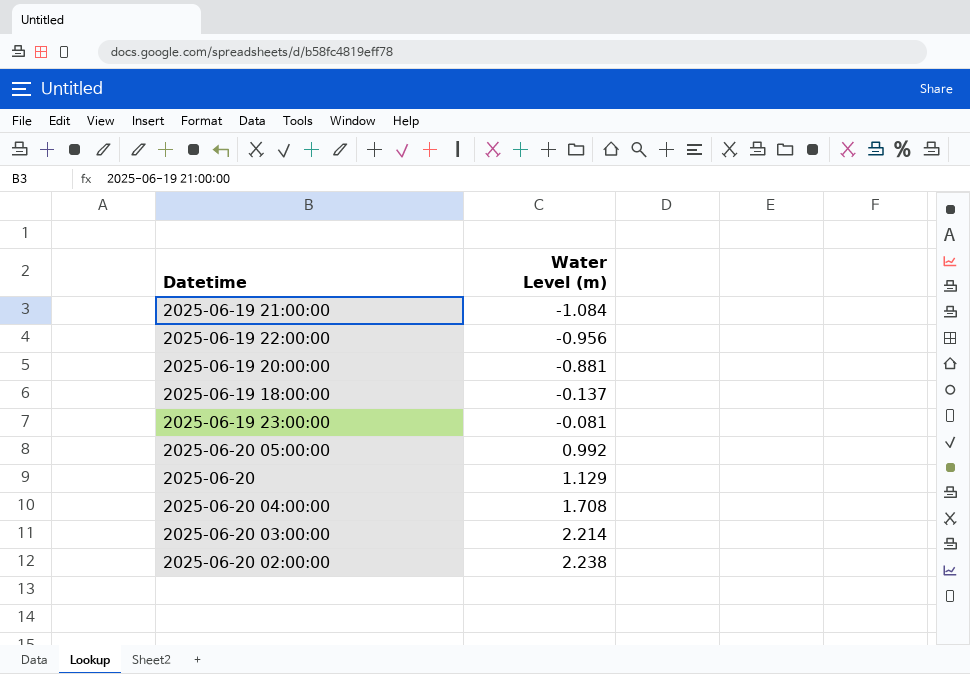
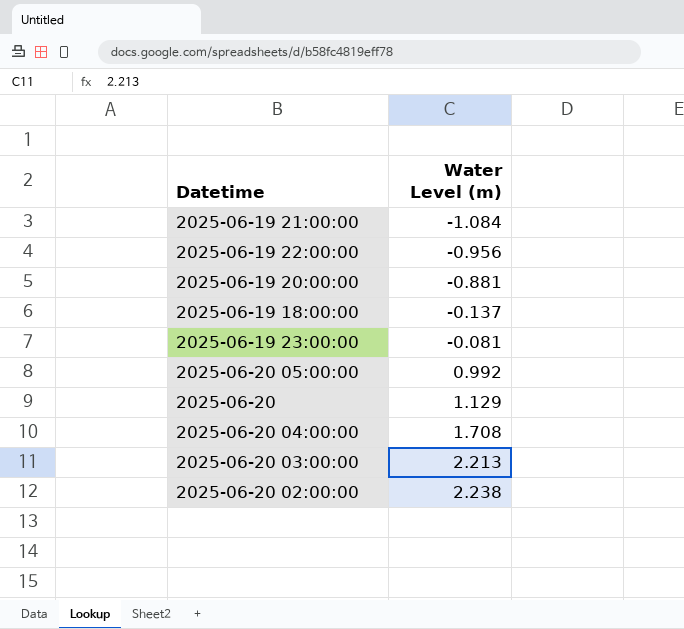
2025-06-20 03:00:00 | Water Level (m): 2.214 -> 2.213

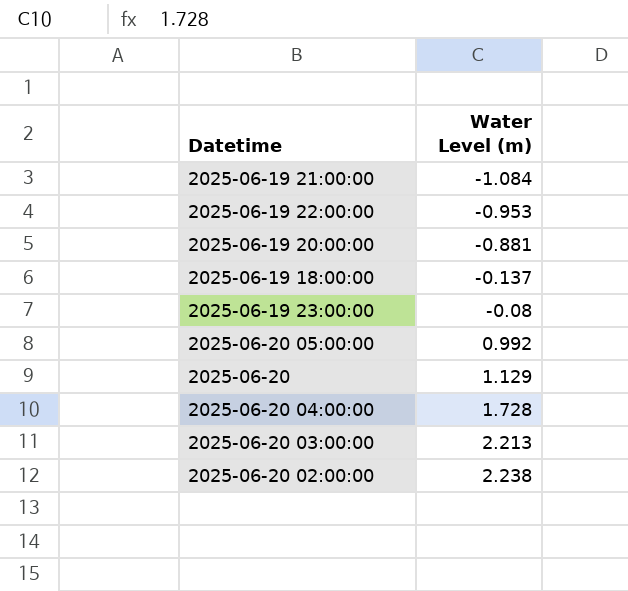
2025-06-19 22:00:00 | Water Level (m): -0.956 -> -0.953
2025-06-19 23:00:00 | Water Level (m): -0.081 -> -0.08
2025-06-20 04:00:00 | Water Level (m): 1.708 -> 1.728

